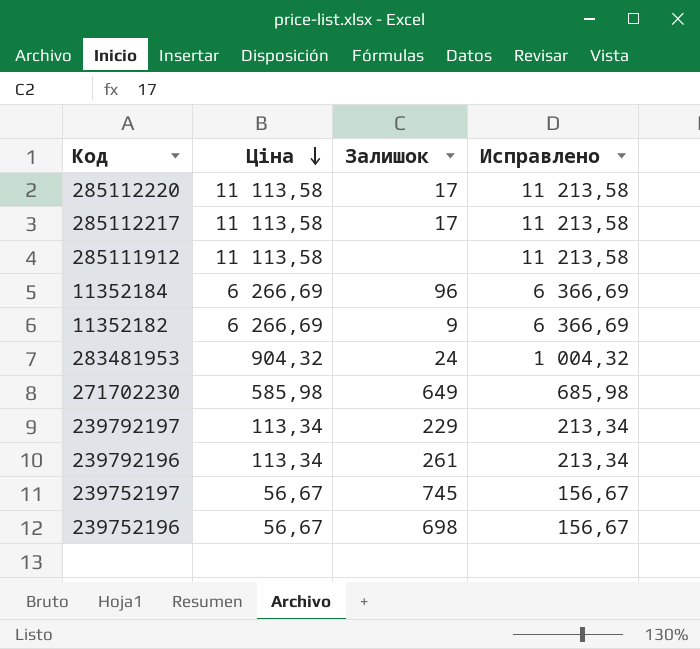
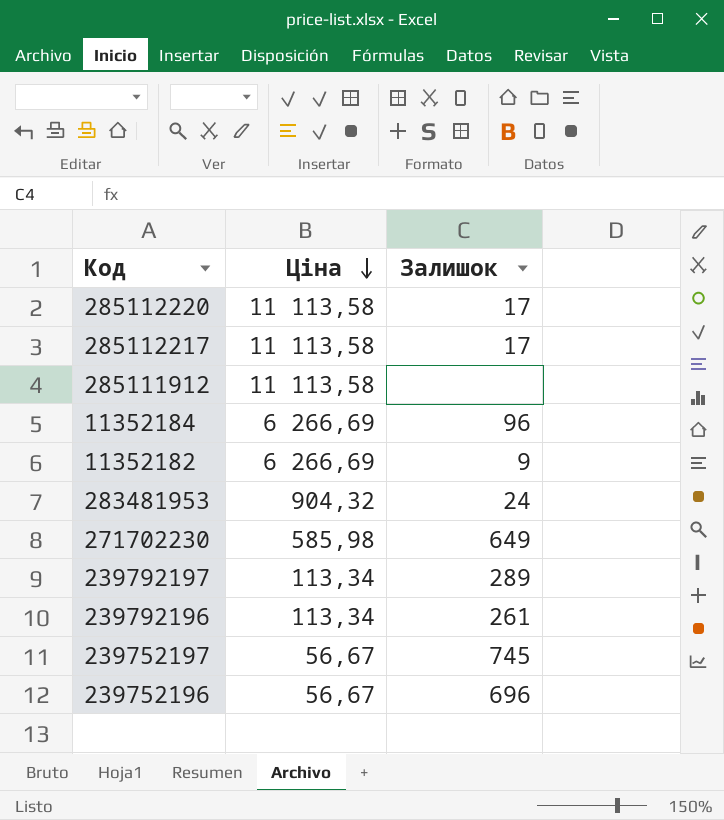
column Исправлено | formula: [Ціна] + 100 -> none
239792197 | Залишок: 229 -> 289
239752196 | Залишок: 698 -> 696

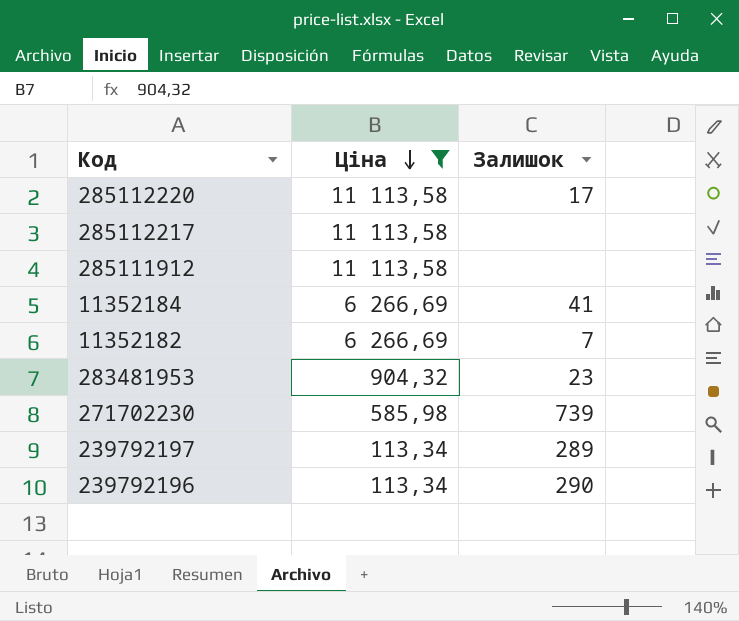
filter: none -> Ціна != 56,67
285112217 | Залишок: 17 -> none
11352184 | Залишок: 96 -> 41
11352182 | Залишок: 9 -> 7
283481953 | Залишок: 24 -> 23
271702230 | Залишок: 649 -> 739
239792196 | Залишок: 261 -> 290

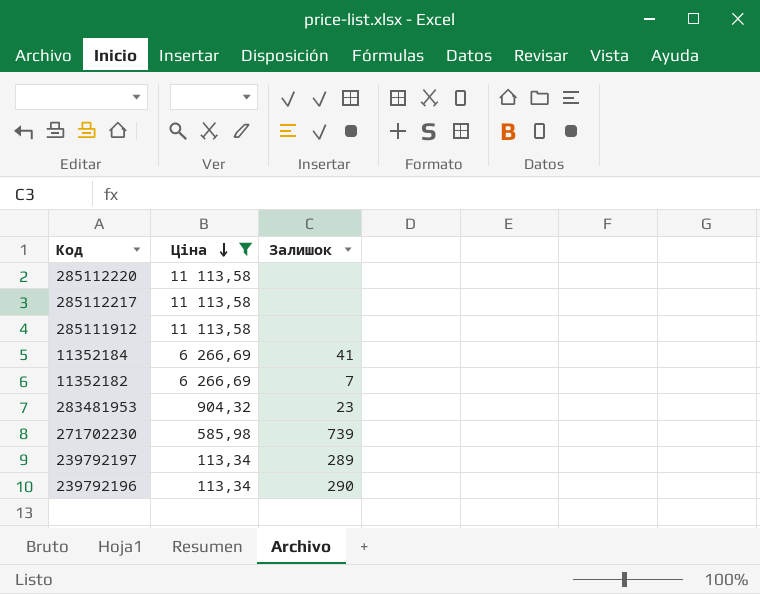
285112220 | Залишок: 17 -> none

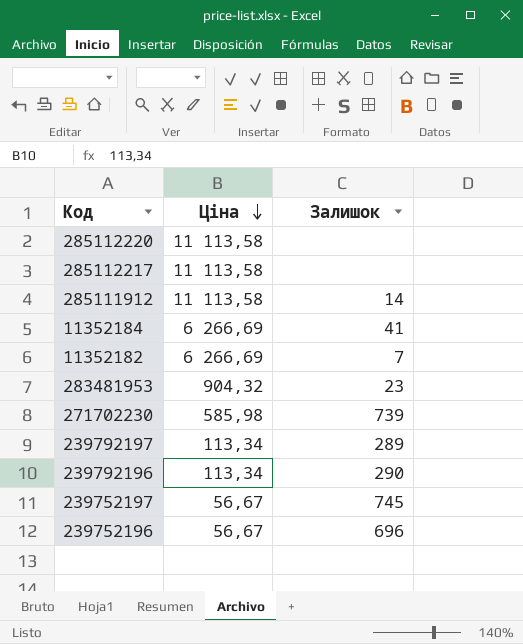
filter: Ціна != 56,67 -> none
285111912 | Залишок: none -> 14

